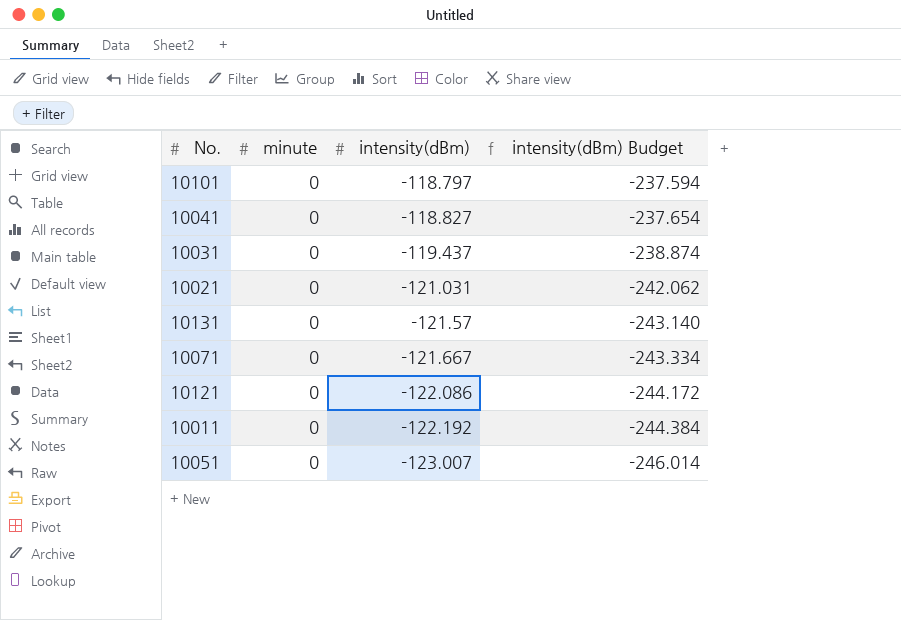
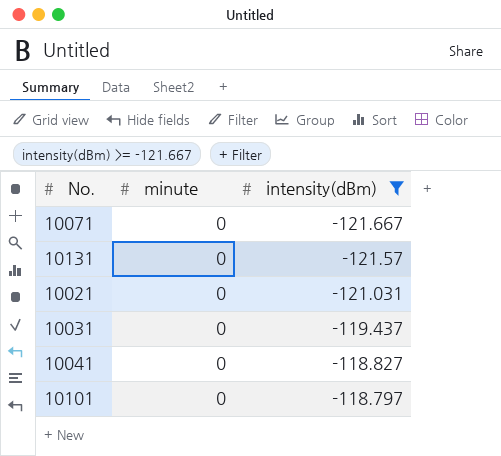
filter: none -> intensity(dBm) >= -121.667
row order: intensity(dBm) descending -> intensity(dBm) ascending
column intensity(dBm) Budget | formula: [intensity(dBm)] * 2 -> none

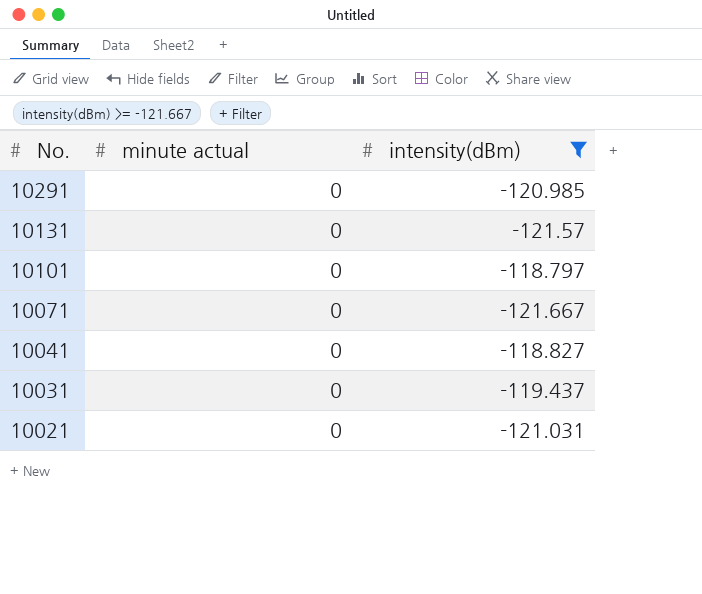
row order: intensity(dBm) ascending -> No. descending
column name: minute -> minute actual
row 10291: none -> 0 | -120.985

